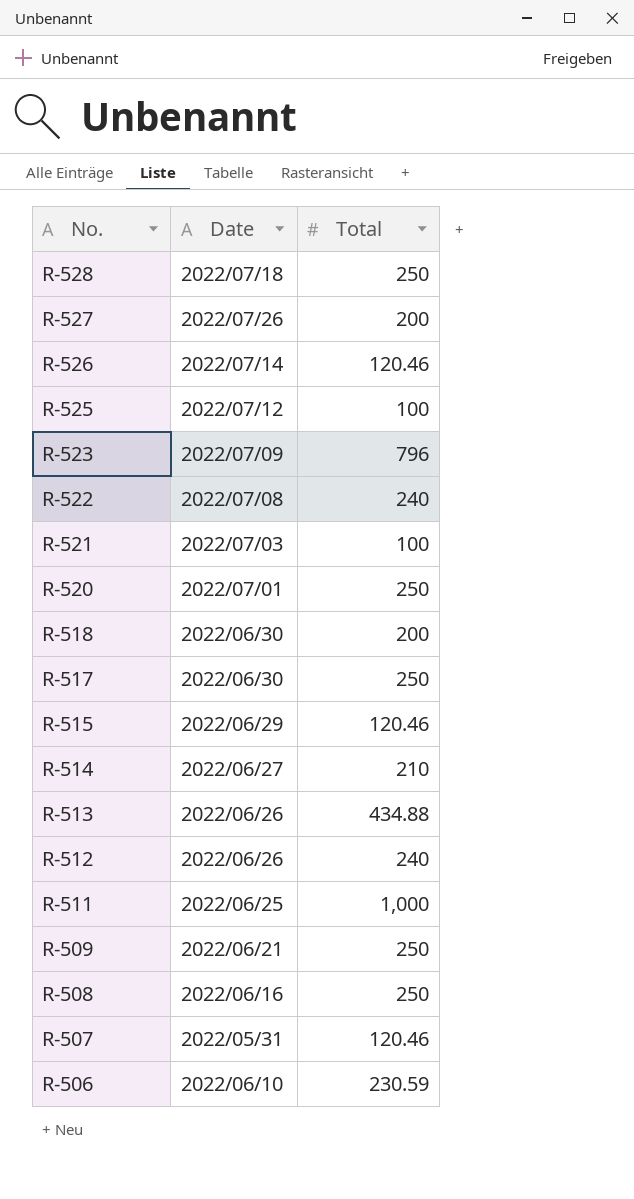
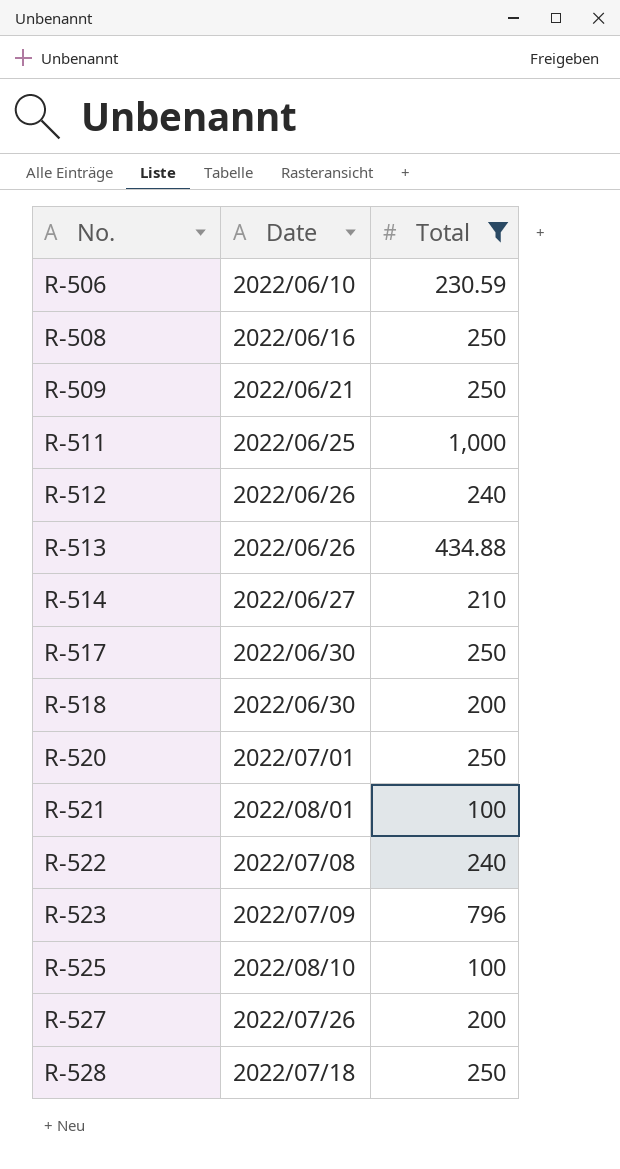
filter: none -> Total != 120.46
row order: No. descending -> No. ascending
R-521 | Date: 2022/07/03 -> 2022/08/01
R-525 | Date: 2022/07/12 -> 2022/08/10

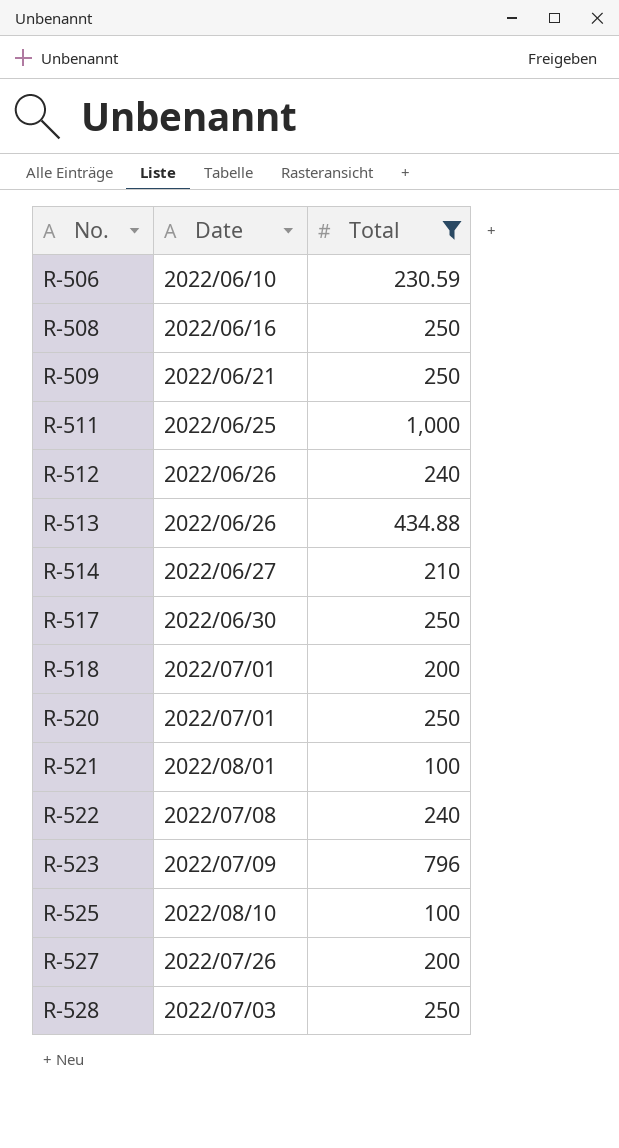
R-518 | Date: 2022/06/30 -> 2022/07/01
R-528 | Date: 2022/07/18 -> 2022/07/03

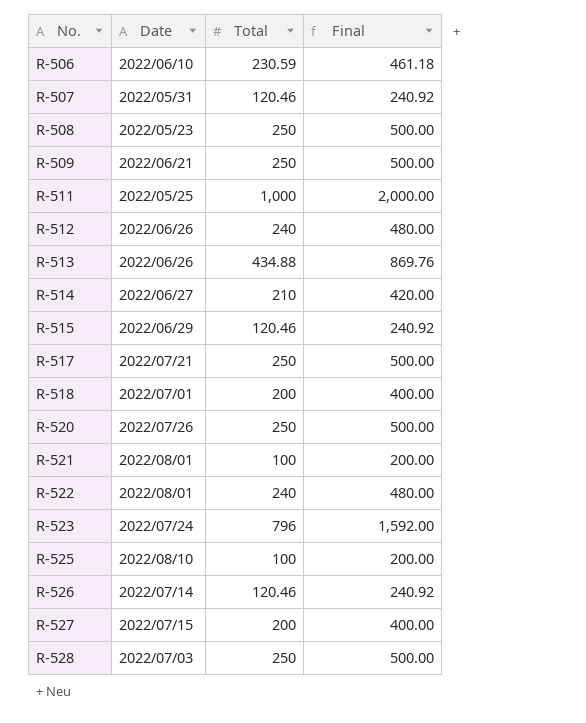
filter: Total != 120.46 -> none
column Final | formula: none -> [Total] * 2
R-508 | Date: 2022/06/16 -> 2022/05/23
R-511 | Date: 2022/06/25 -> 2022/05/25
R-517 | Date: 2022/06/30 -> 2022/07/21
R-520 | Date: 2022/07/01 -> 2022/07/26
R-522 | Date: 2022/07/08 -> 2022/08/01
R-523 | Date: 2022/07/09 -> 2022/07/24
R-527 | Date: 2022/07/26 -> 2022/07/15

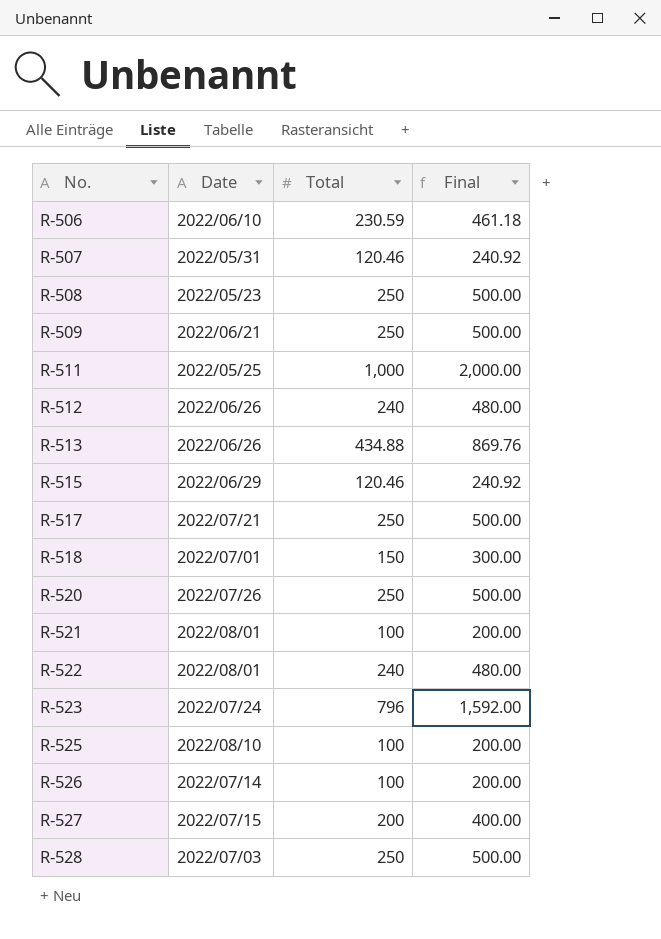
row R-514: 2022/06/27 | 210 | 420.00 -> none
R-518 | Total: 200 -> 150
R-518 | Final: 400.00 -> 300.00
R-526 | Total: 120.46 -> 100
R-526 | Final: 240.92 -> 200.00

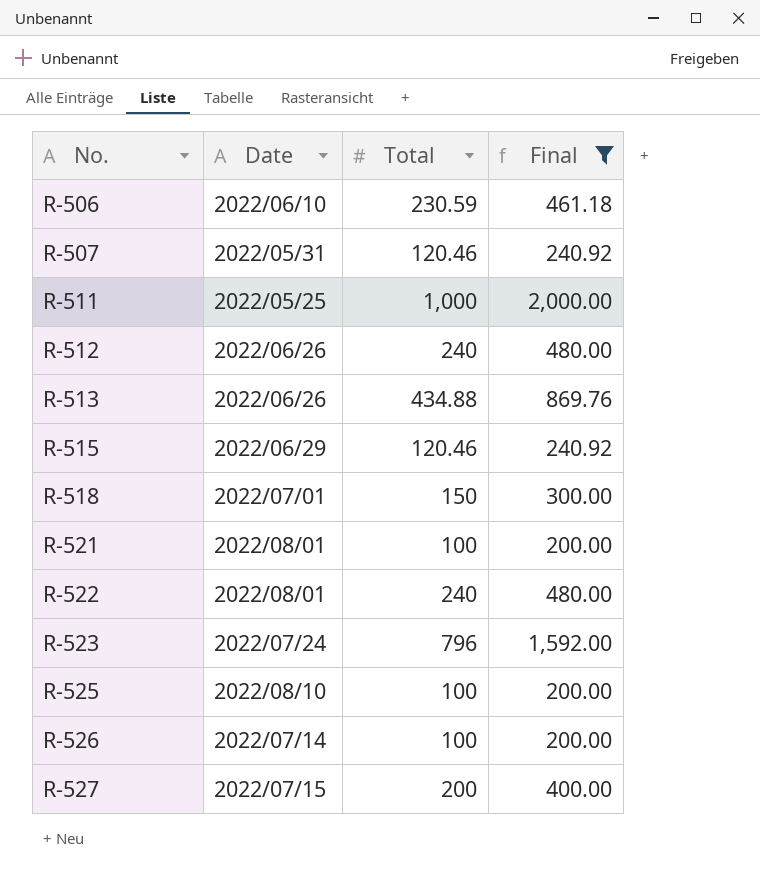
filter: none -> Final != 500.00

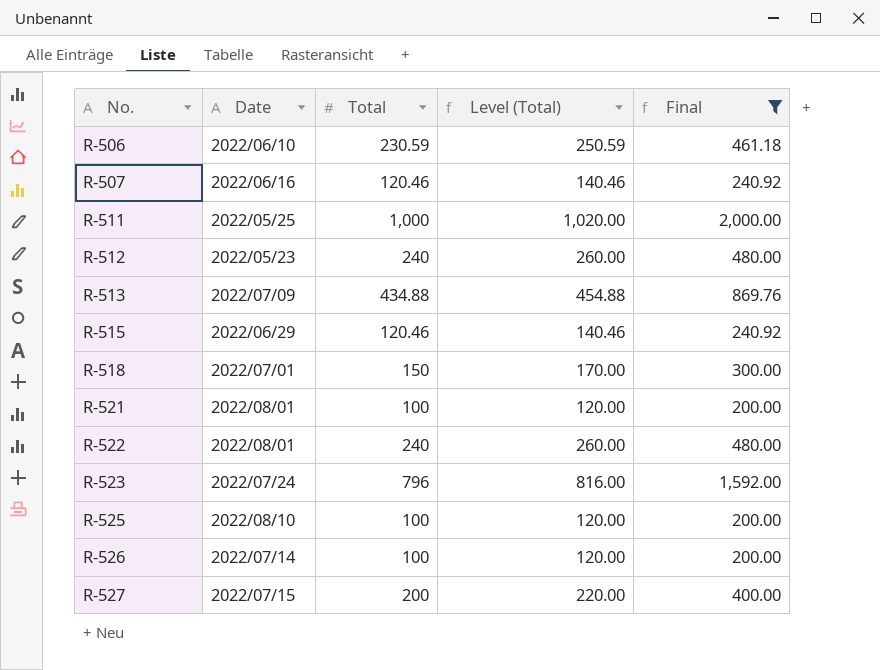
column Level (Total) | formula: none -> [Total] + 20
R-507 | Date: 2022/05/31 -> 2022/06/16
R-512 | Date: 2022/06/26 -> 2022/05/23
R-513 | Date: 2022/06/26 -> 2022/07/09

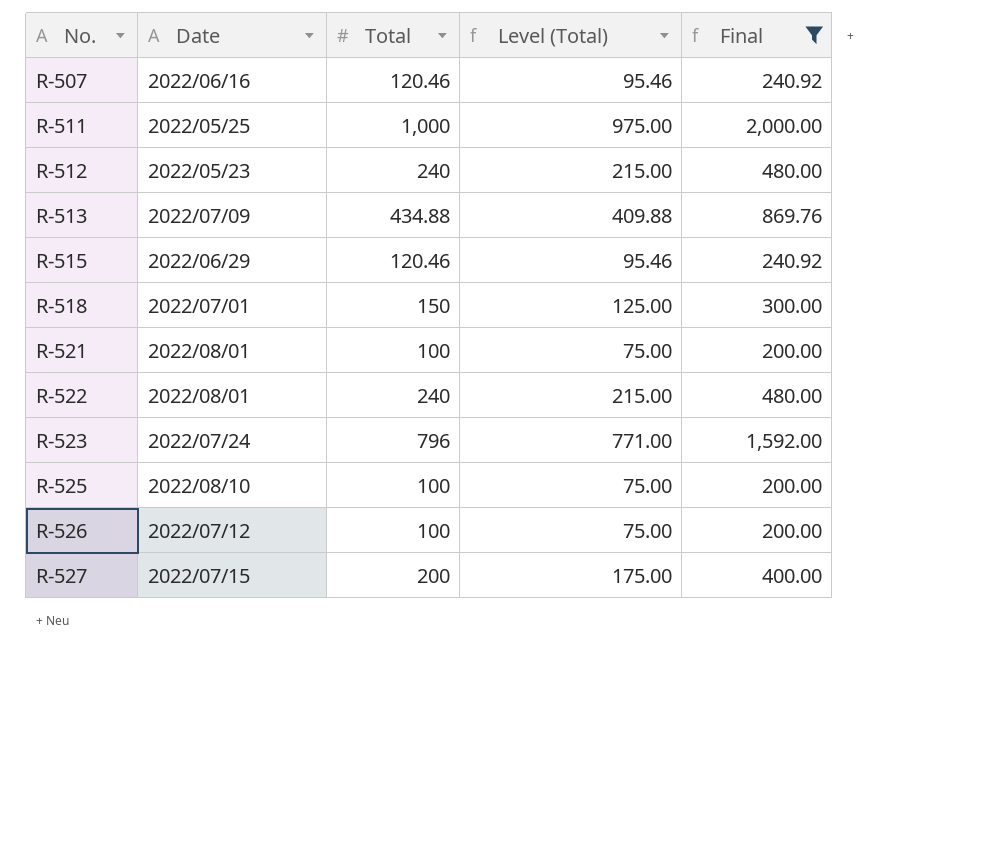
column Level (Total) | formula: [Total] + 20 -> [Total] - 25
row R-506: 2022/06/10 | 230.59 | 250.59 | 461.18 -> none
R-526 | Date: 2022/07/14 -> 2022/07/12

